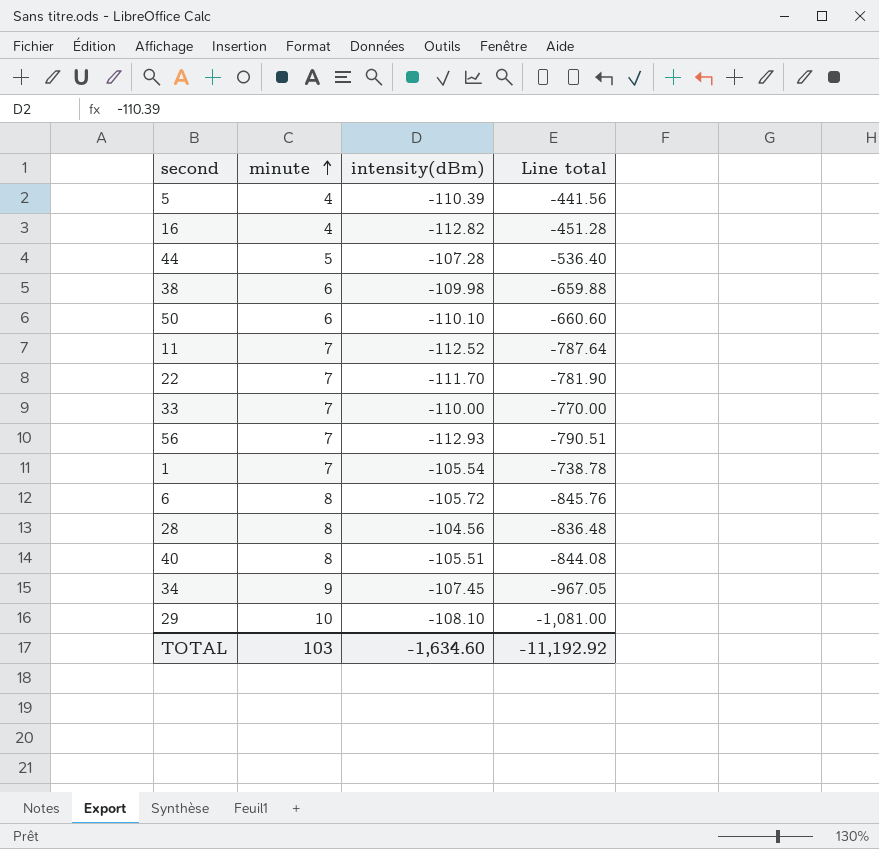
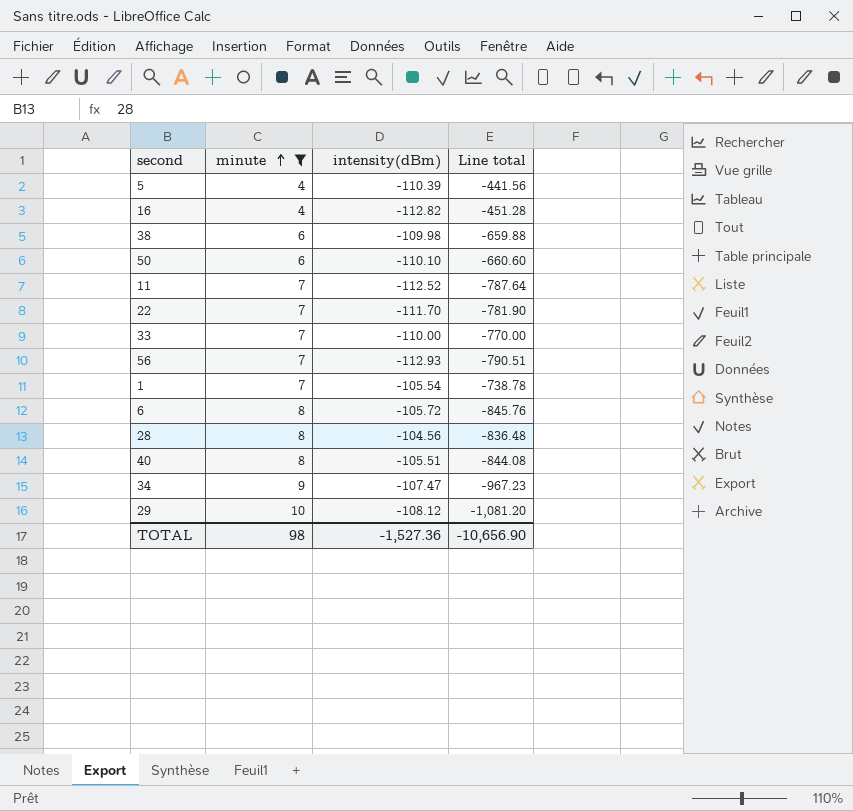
filter: none -> minute != 5
34 | intensity(dBm): -107.45 -> -107.47
34 | Line total: -967.05 -> -967.23
29 | intensity(dBm): -108.10 -> -108.12
29 | Line total: -1,081.00 -> -1,081.20
TOTAL | minute: 103 -> 98
TOTAL | intensity(dBm): -1,634.60 -> -1,527.36
TOTAL | Line total: -11,192.92 -> -10,656.90

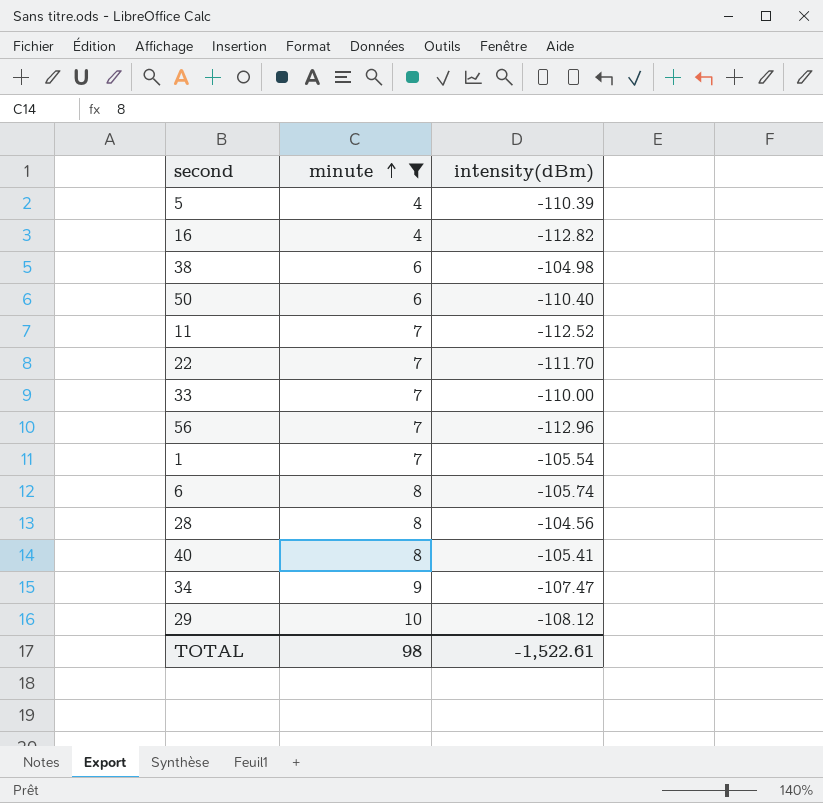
column Line total | formula: [minute] * [intensity(dBm)] -> none
38 | intensity(dBm): -109.98 -> -104.98
50 | intensity(dBm): -110.10 -> -110.40
56 | intensity(dBm): -112.93 -> -112.96
6 | intensity(dBm): -105.72 -> -105.74
40 | intensity(dBm): -105.51 -> -105.41
TOTAL | intensity(dBm): -1,527.36 -> -1,522.61

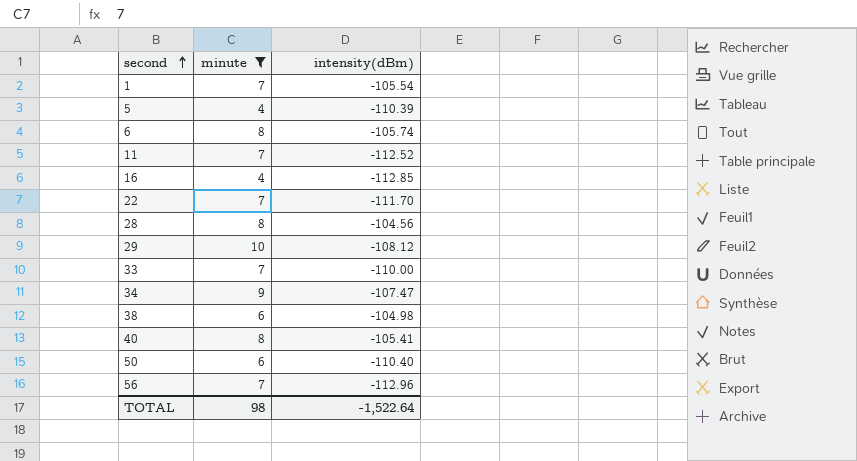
row order: minute ascending -> second ascending
16 | intensity(dBm): -112.82 -> -112.85
TOTAL | intensity(dBm): -1,522.61 -> -1,522.64

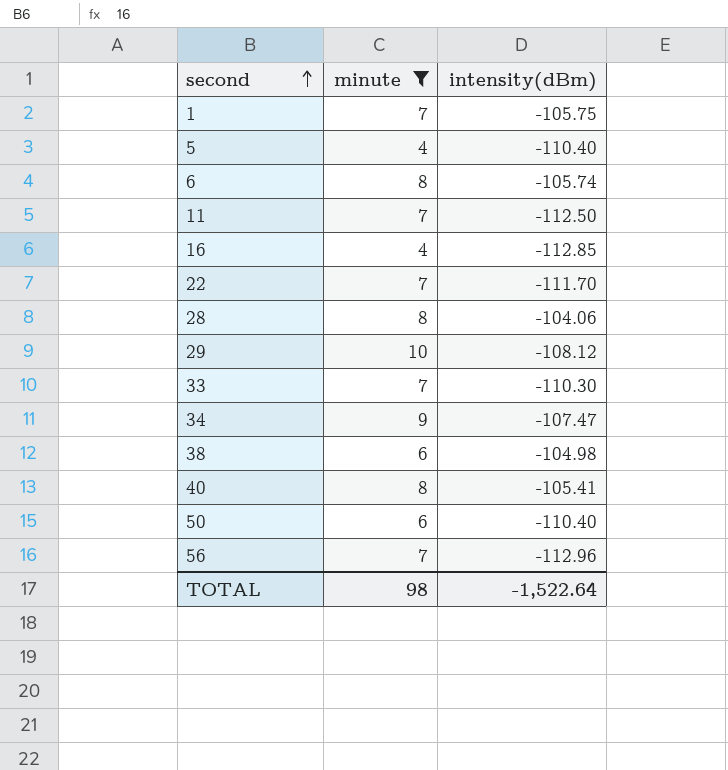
1 | intensity(dBm): -105.54 -> -105.75
5 | intensity(dBm): -110.39 -> -110.40
11 | intensity(dBm): -112.52 -> -112.50
28 | intensity(dBm): -104.56 -> -104.06
33 | intensity(dBm): -110.00 -> -110.30

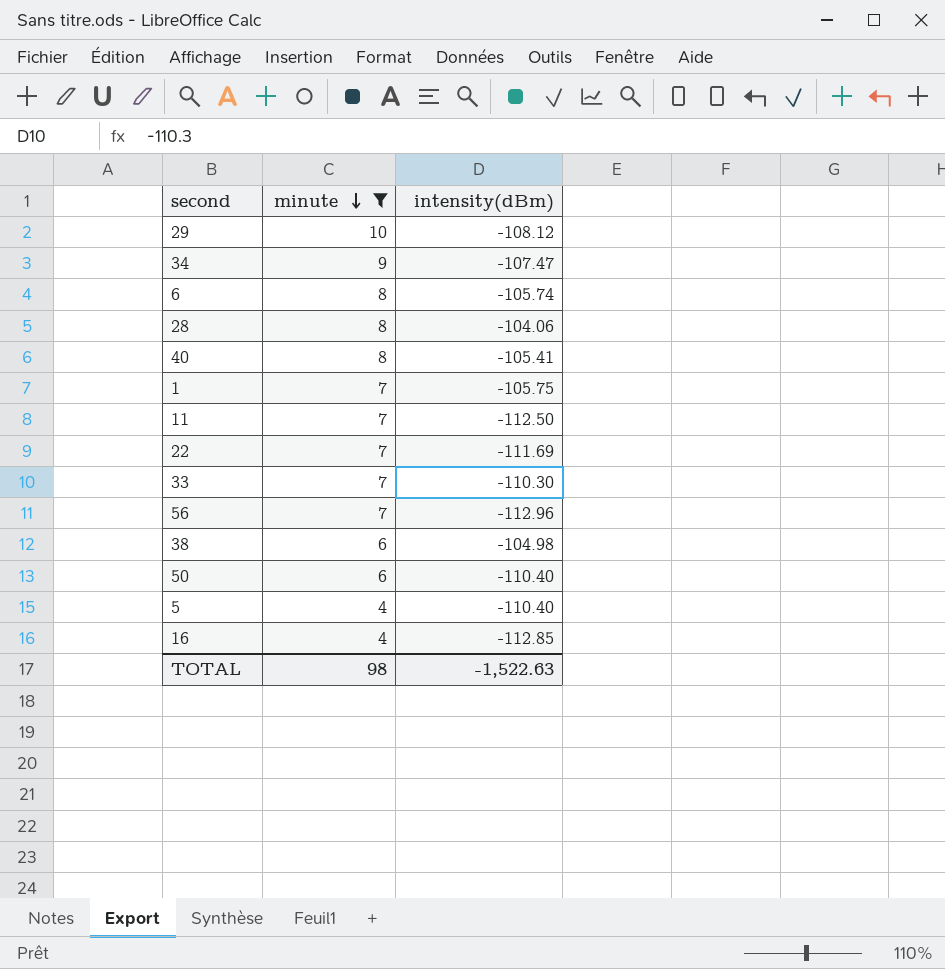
row order: second ascending -> minute descending
22 | intensity(dBm): -111.70 -> -111.69
TOTAL | intensity(dBm): -1,522.64 -> -1,522.63

